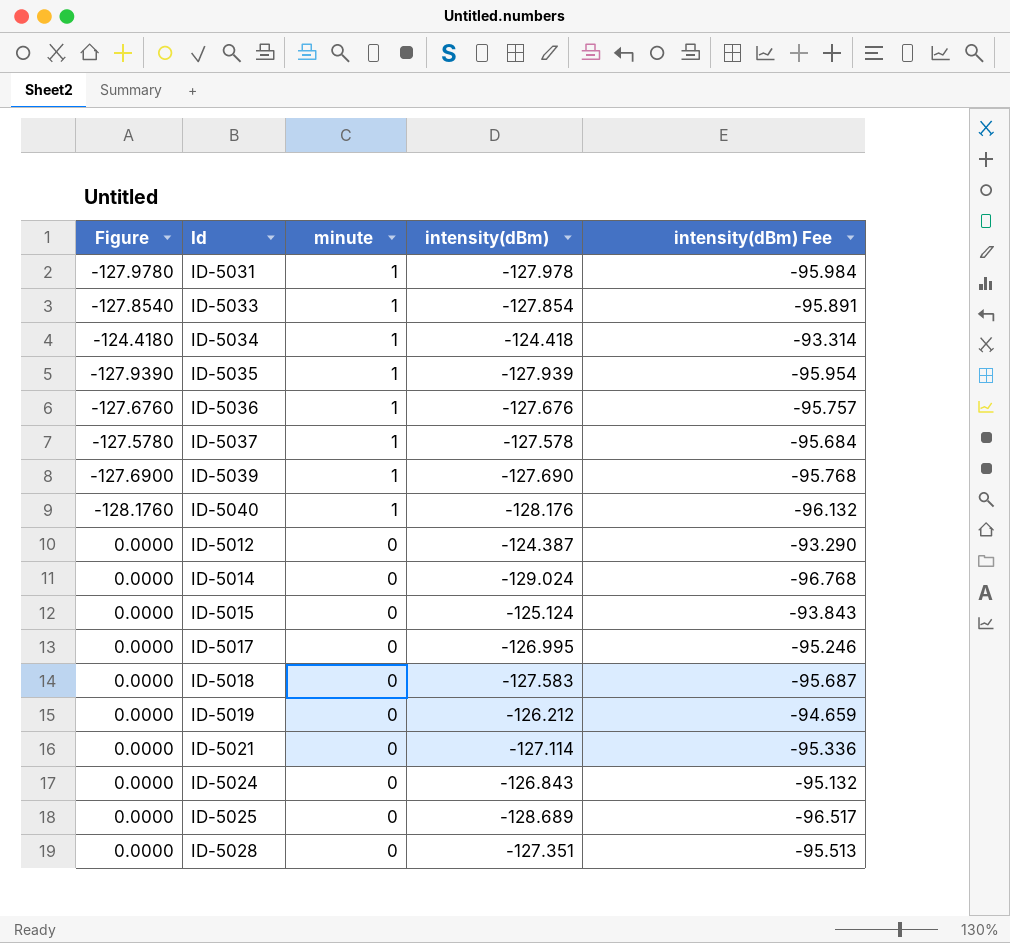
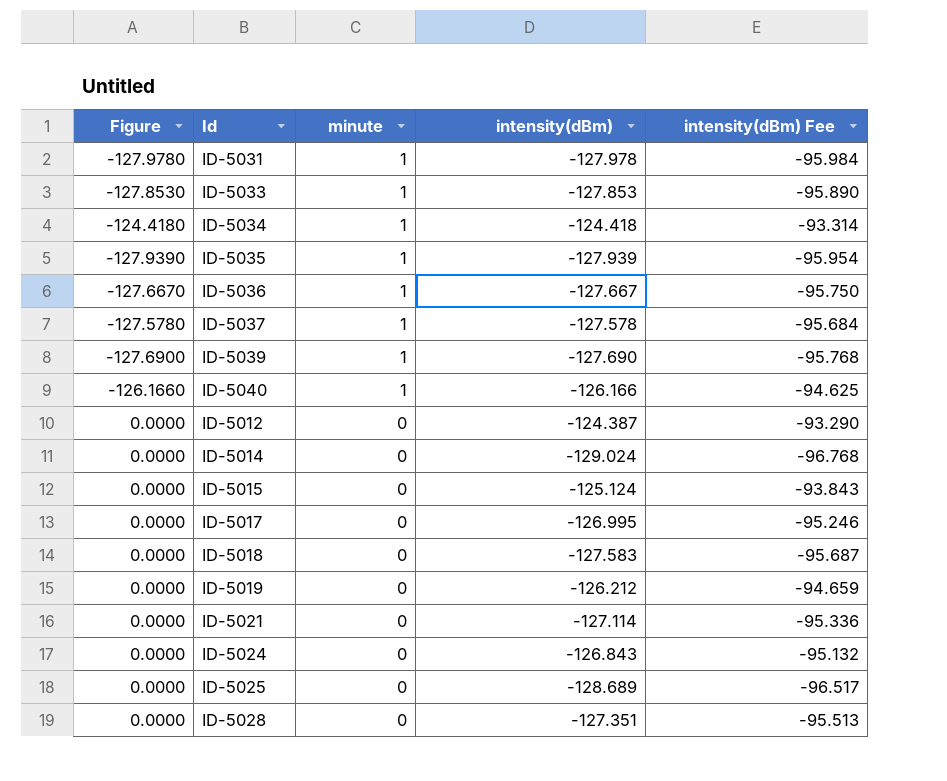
ID-5033 | Figure: -127.8540 -> -127.8530
ID-5033 | intensity(dBm): -127.854 -> -127.853
ID-5033 | intensity(dBm) Fee: -95.891 -> -95.890
ID-5036 | Figure: -127.6760 -> -127.6670
ID-5036 | intensity(dBm): -127.676 -> -127.667
ID-5036 | intensity(dBm) Fee: -95.757 -> -95.750
ID-5040 | Figure: -128.1760 -> -126.1660
ID-5040 | intensity(dBm): -128.176 -> -126.166
ID-5040 | intensity(dBm) Fee: -96.132 -> -94.625

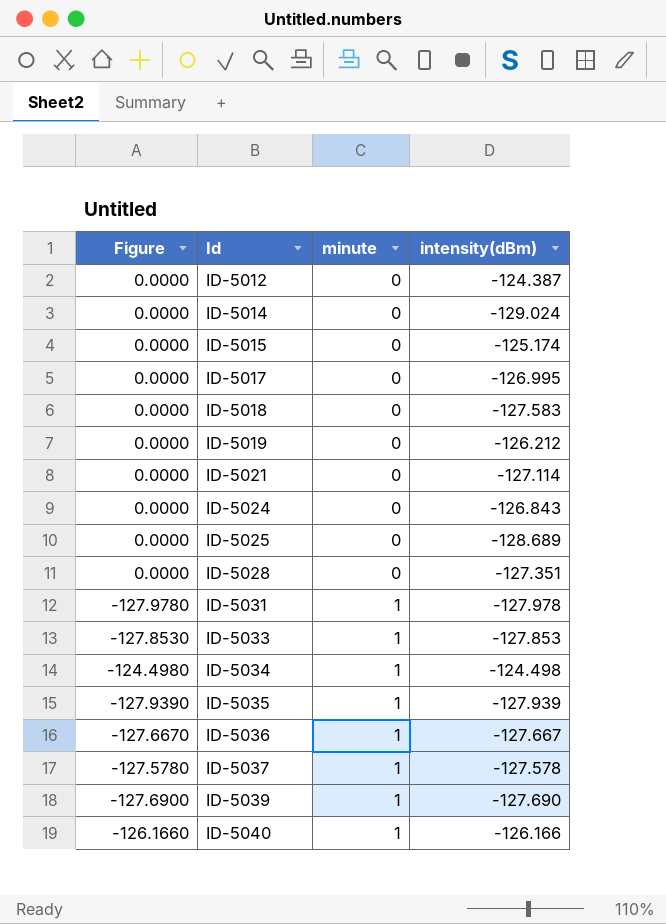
row order: minute descending -> Id ascending
column intensity(dBm) Fee | formula: [intensity(dBm)] * 0.75 -> none
ID-5015 | intensity(dBm): -125.124 -> -125.174
ID-5034 | Figure: -124.4180 -> -124.4980
ID-5034 | intensity(dBm): -124.418 -> -124.498

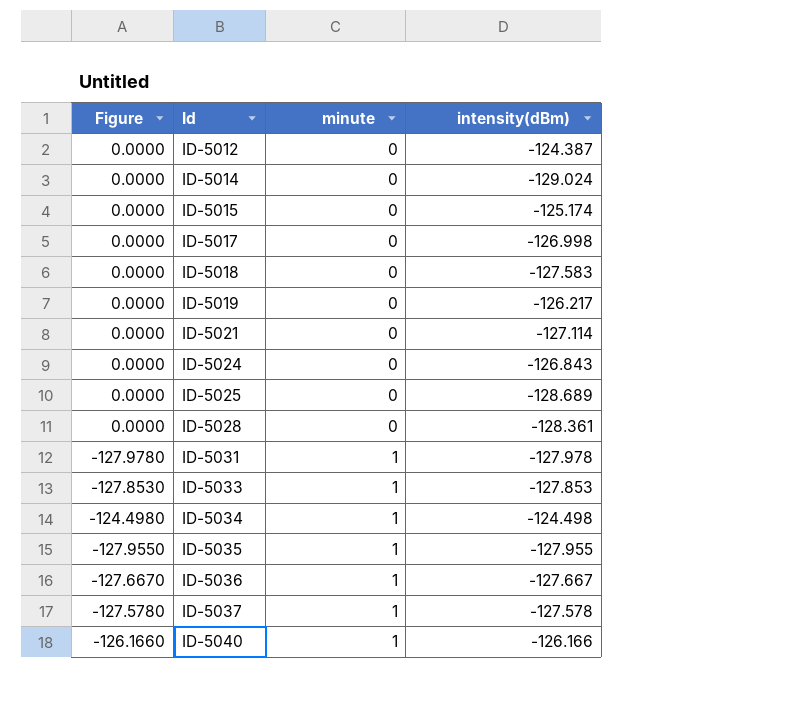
row ID-5039: -127.6900 | 1 | -127.690 -> none
ID-5017 | intensity(dBm): -126.995 -> -126.998
ID-5019 | intensity(dBm): -126.212 -> -126.217
ID-5028 | intensity(dBm): -127.351 -> -128.361
ID-5035 | Figure: -127.9390 -> -127.9550
ID-5035 | intensity(dBm): -127.939 -> -127.955

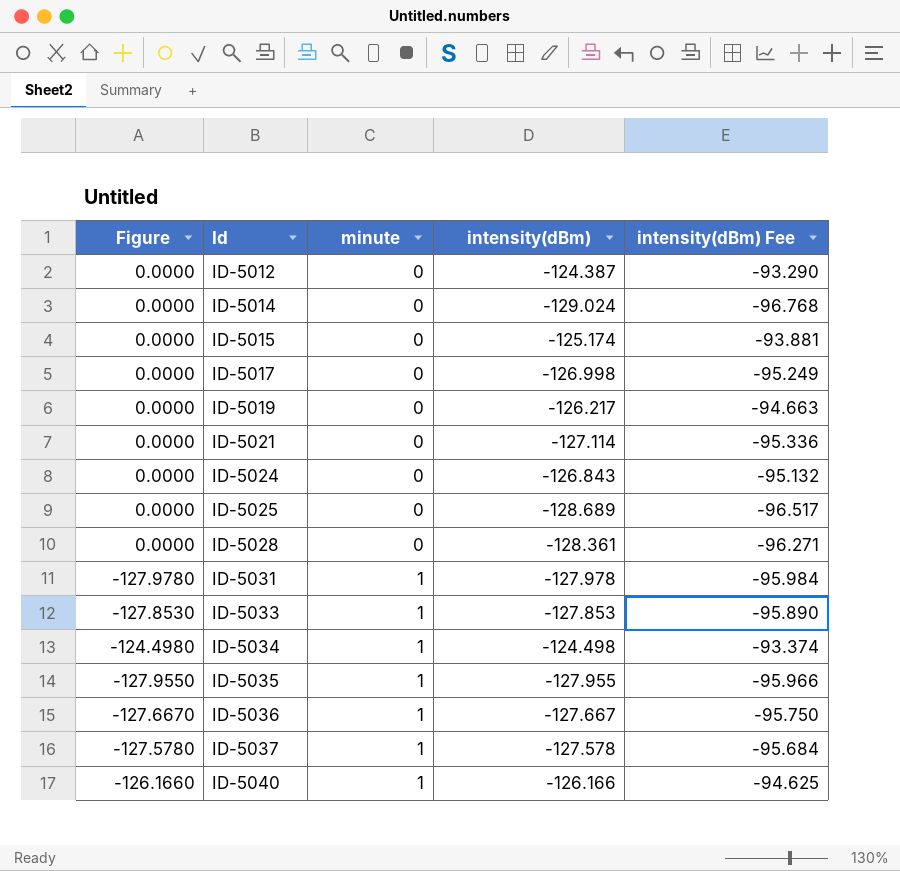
column intensity(dBm) Fee | formula: none -> [intensity(dBm)] * 0.75
row ID-5018: 0.0000 | 0 | -127.583 -> none

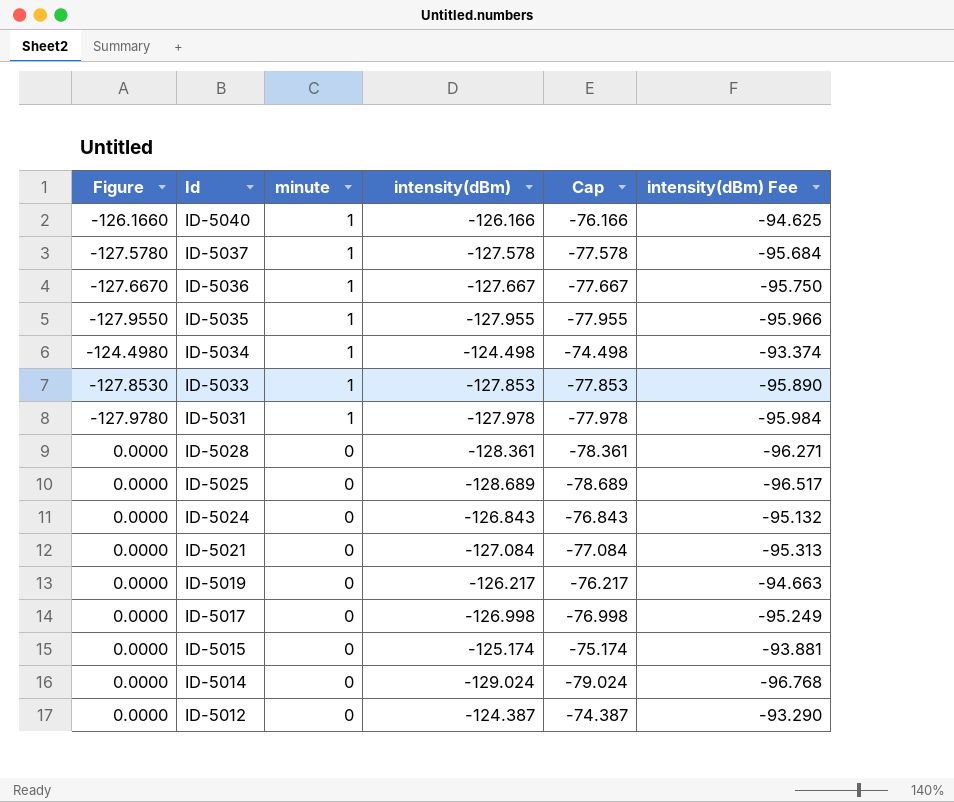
row order: Id ascending -> Id descending
column Cap | formula: none -> [intensity(dBm)] + 50
ID-5021 | intensity(dBm): -127.114 -> -127.084
ID-5021 | intensity(dBm) Fee: -95.336 -> -95.313

